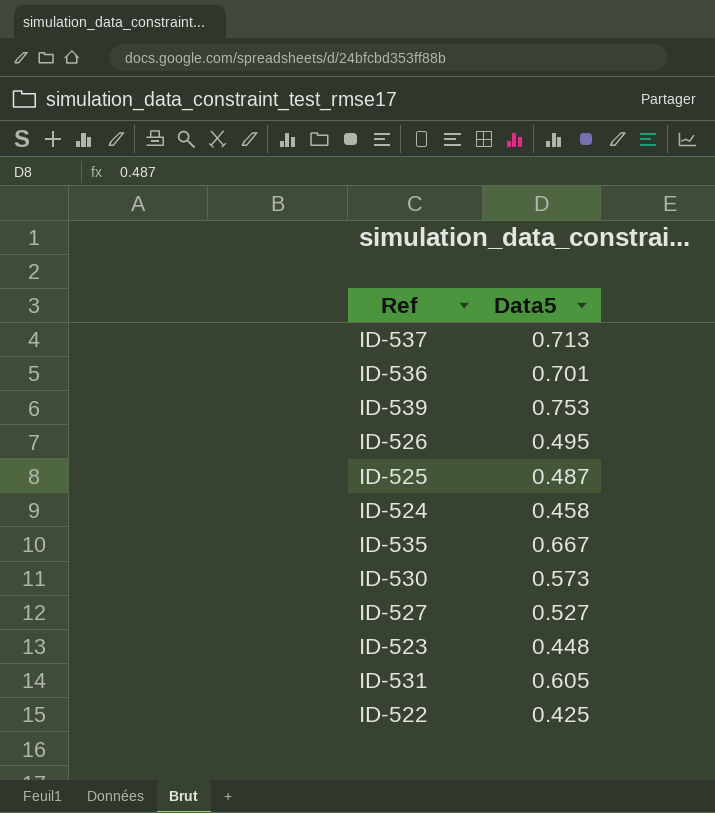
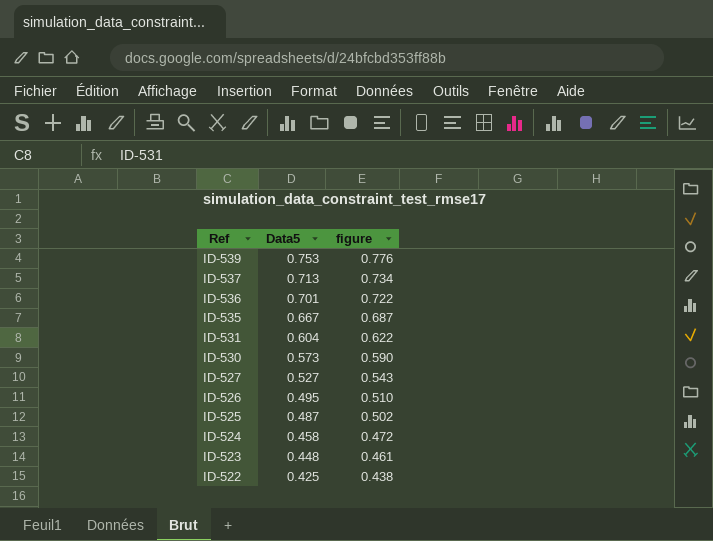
row order: none -> Ref descending
column figure | formula: none -> [Data5] * 1.03
ID-531 | Data5: 0.605 -> 0.604

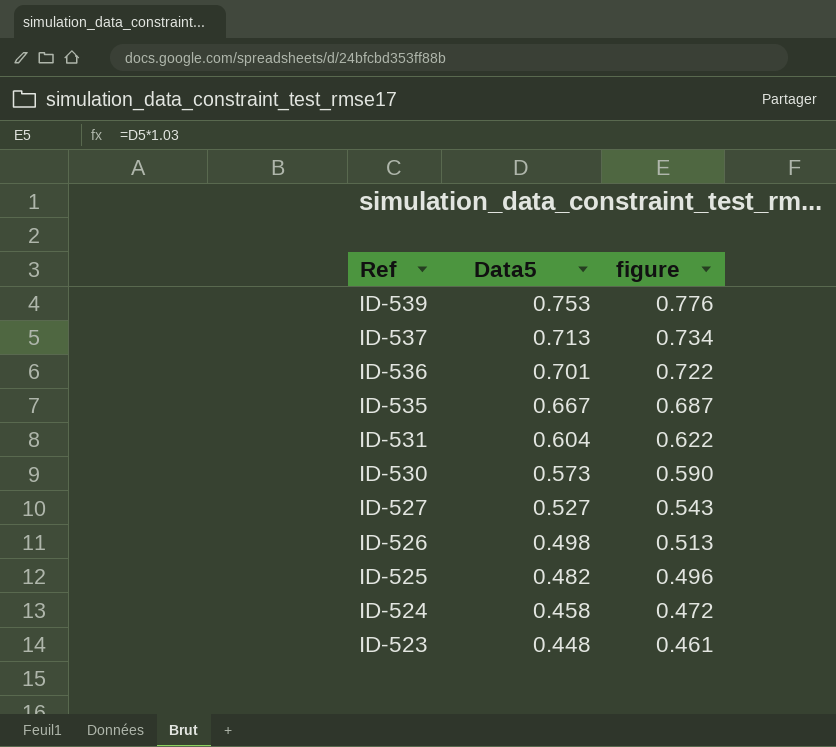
row ID-522: 0.425 | 0.438 -> none
ID-526 | Data5: 0.495 -> 0.498
ID-526 | figure: 0.510 -> 0.513
ID-525 | Data5: 0.487 -> 0.482
ID-525 | figure: 0.502 -> 0.496

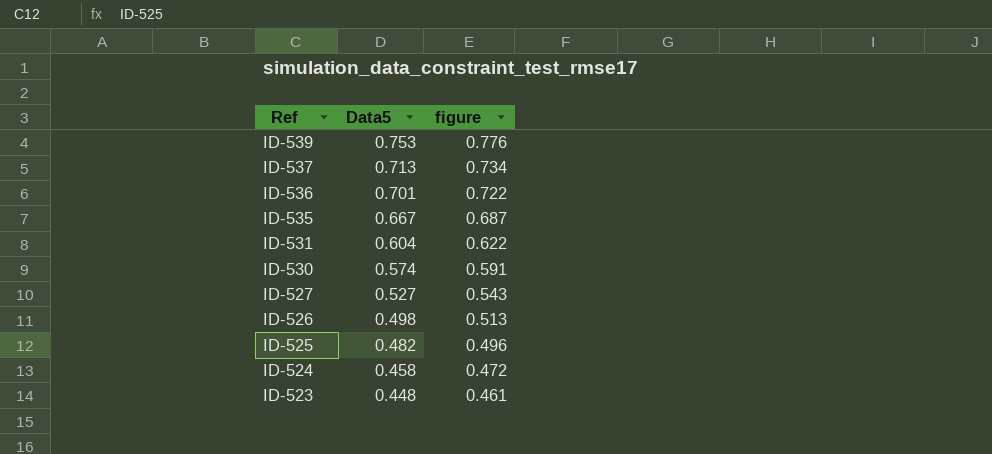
ID-530 | Data5: 0.573 -> 0.574
ID-530 | figure: 0.590 -> 0.591

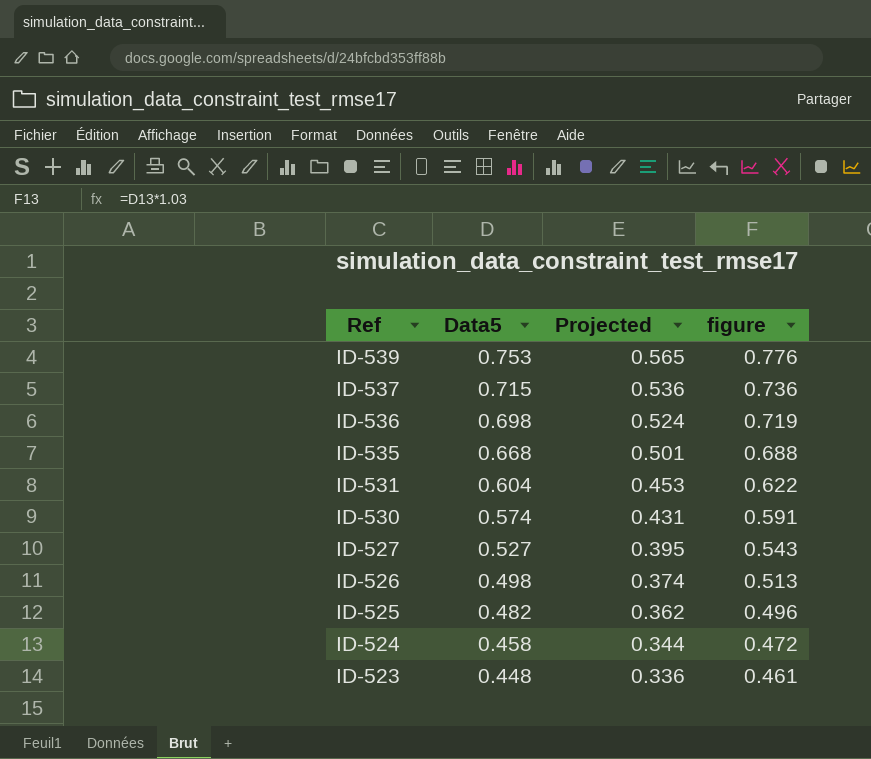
column Projected | formula: none -> [Data5] * 0.75
ID-537 | Data5: 0.713 -> 0.715
ID-537 | figure: 0.734 -> 0.736
ID-536 | Data5: 0.701 -> 0.698
ID-536 | figure: 0.722 -> 0.719
ID-535 | Data5: 0.667 -> 0.668
ID-535 | figure: 0.687 -> 0.688

